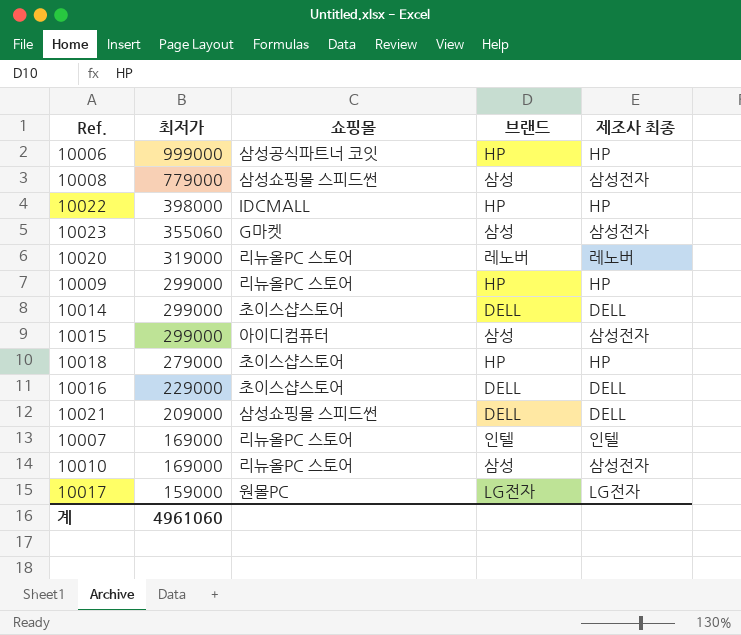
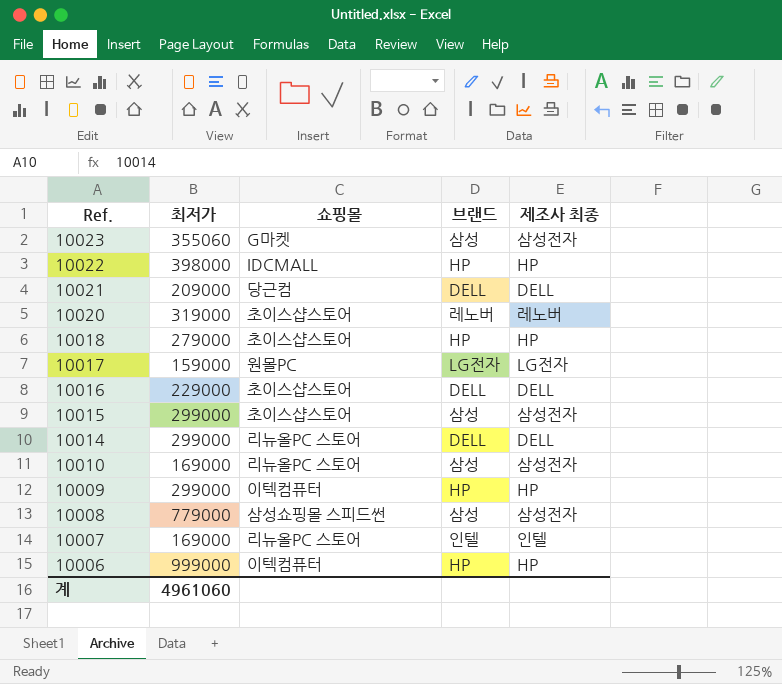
row order: 최저가 descending -> Ref. descending
10021 | 쇼핑몰: 삼성쇼핑몰 스피드썬 -> 당근컴
10020 | 쇼핑몰: 리뉴올PC 스토어 -> 초이스샵스토어
10015 | 쇼핑몰: 아이디컴퓨터 -> 초이스샵스토어
10014 | 쇼핑몰: 초이스샵스토어 -> 리뉴올PC 스토어
10009 | 쇼핑몰: 리뉴올PC 스토어 -> 이텍컴퓨터
10006 | 쇼핑몰: 삼성공식파트너 코잇 -> 이텍컴퓨터

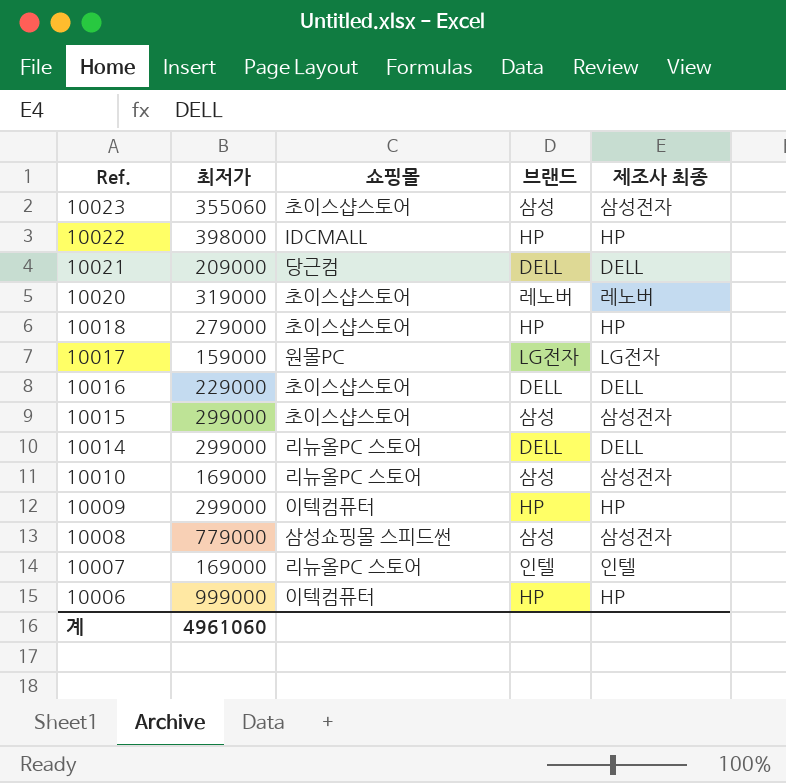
10023 | 쇼핑몰: G마켓 -> 초이스샵스토어

